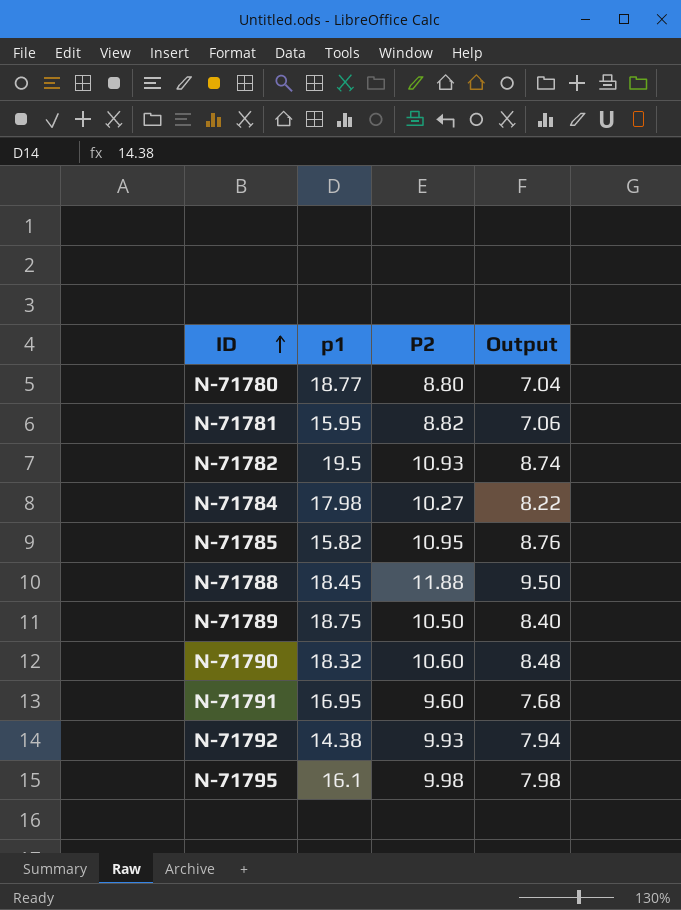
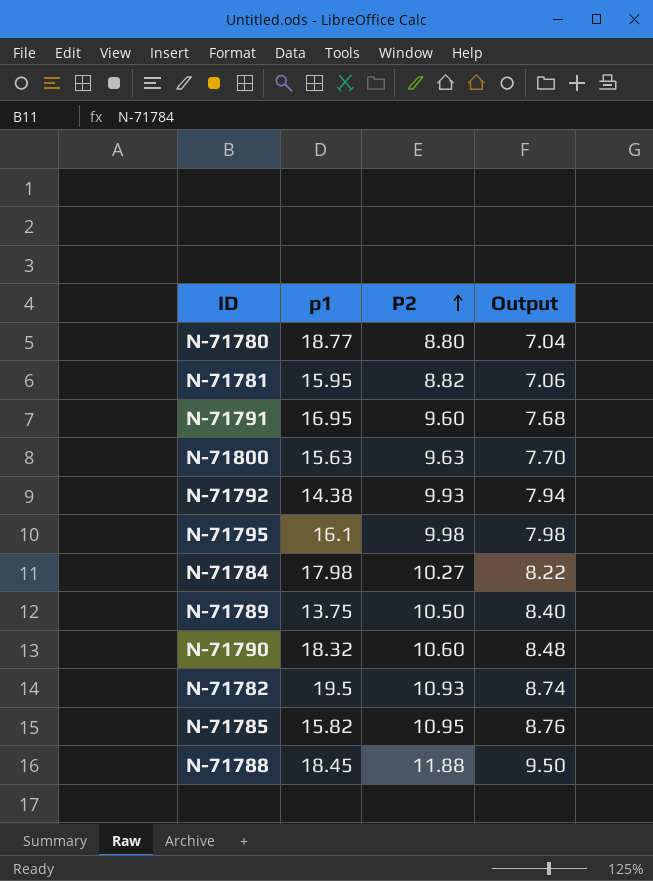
row order: ID ascending -> P2 ascending
row N-71800: none -> 15.63 | 9.63 | 7.70
N-71789 | p1: 18.75 -> 13.75

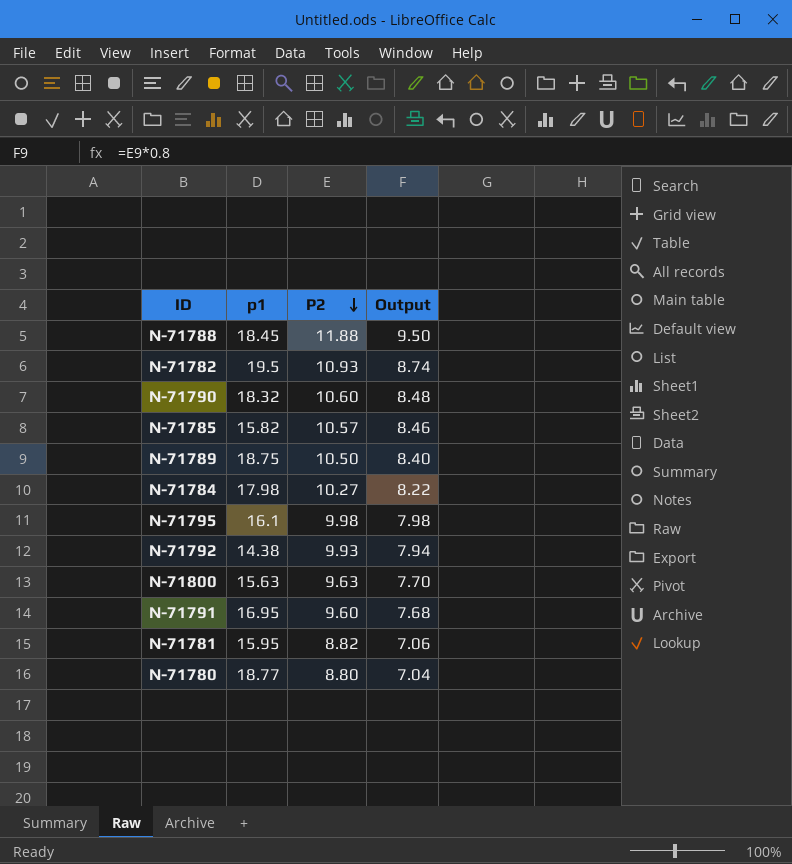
row order: P2 ascending -> P2 descending
N-71785 | P2: 10.95 -> 10.57
N-71785 | Output: 8.76 -> 8.46
N-71789 | p1: 13.75 -> 18.75

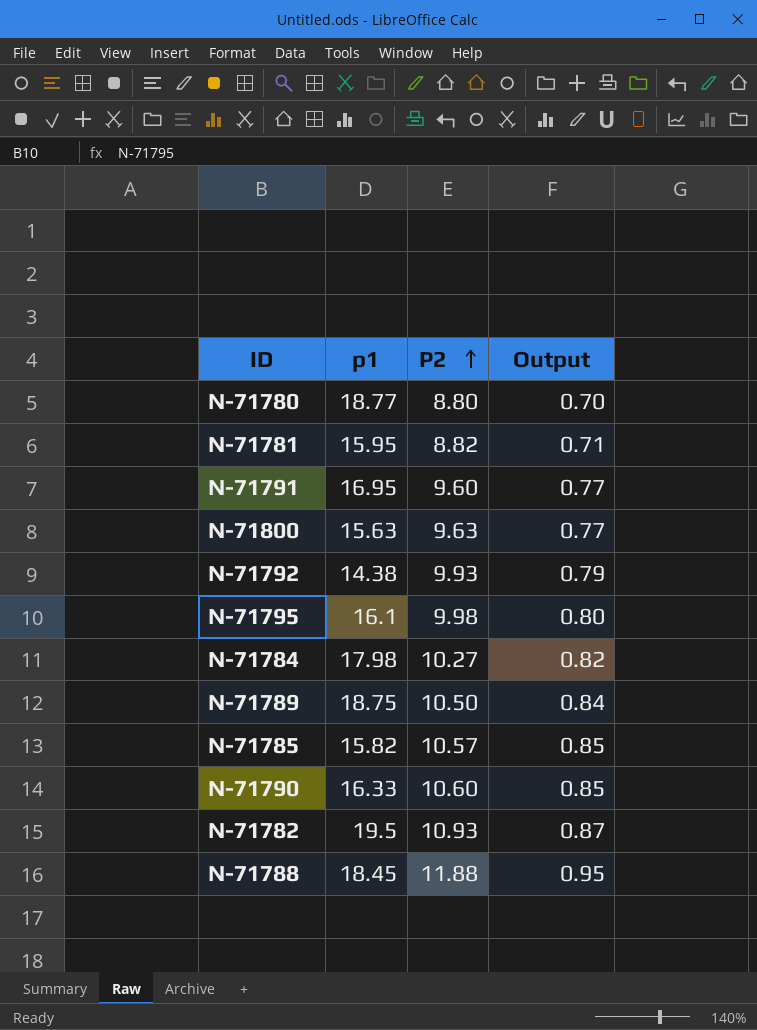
row order: P2 descending -> P2 ascending
column Output | formula: [P2] * 0.8 -> [P2] * 0.08
N-71790 | p1: 18.32 -> 16.33

